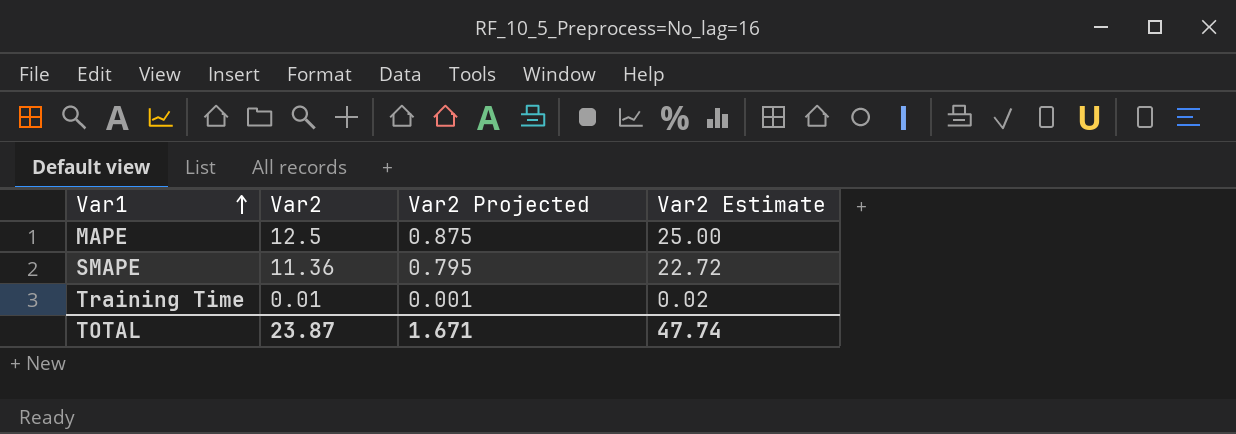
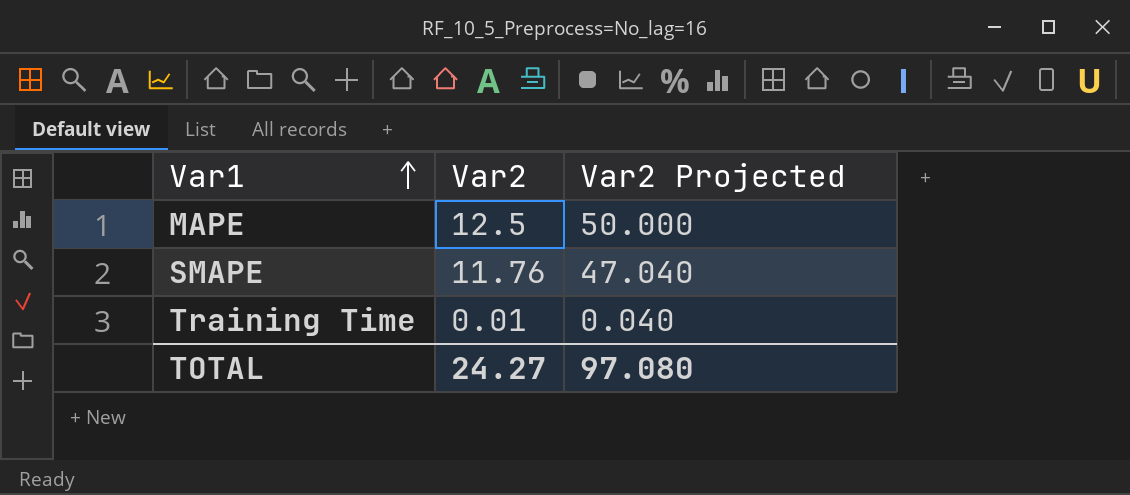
column Var2 Estimate | formula: [Var2] * 2 -> none
column Var2 Projected | formula: [Var2] * 0.07 -> [Var2] * 4
SMAPE | Var2: 11.36 -> 11.76
TOTAL | Var2: 23.87 -> 24.27
TOTAL | Var2 Projected: 1.671 -> 97.080

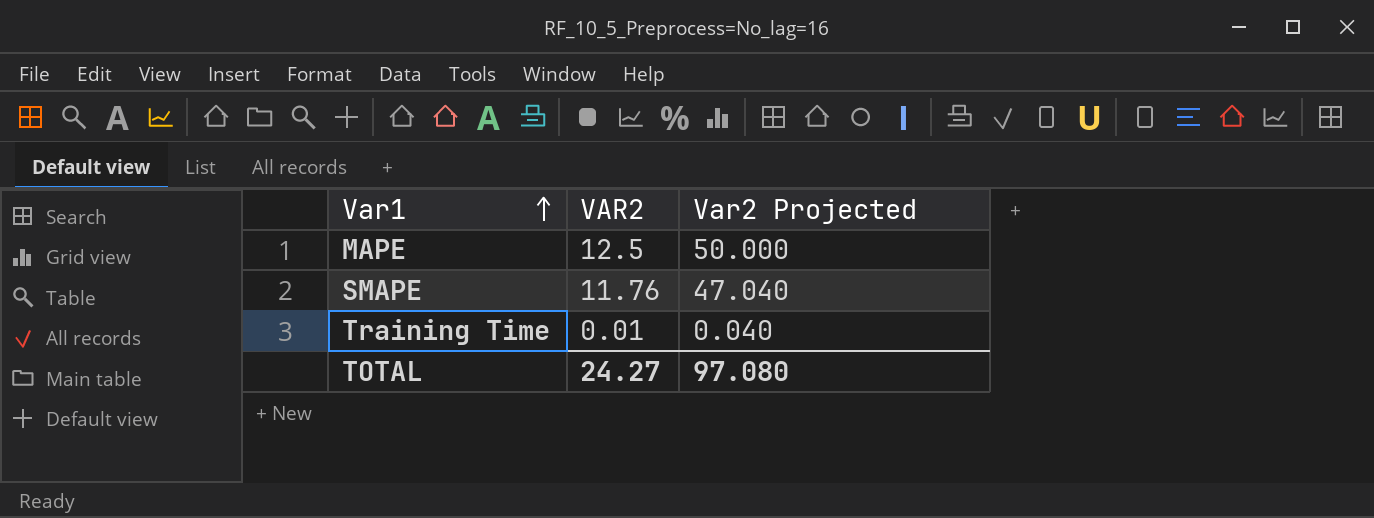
column name: Var2 -> VAR2

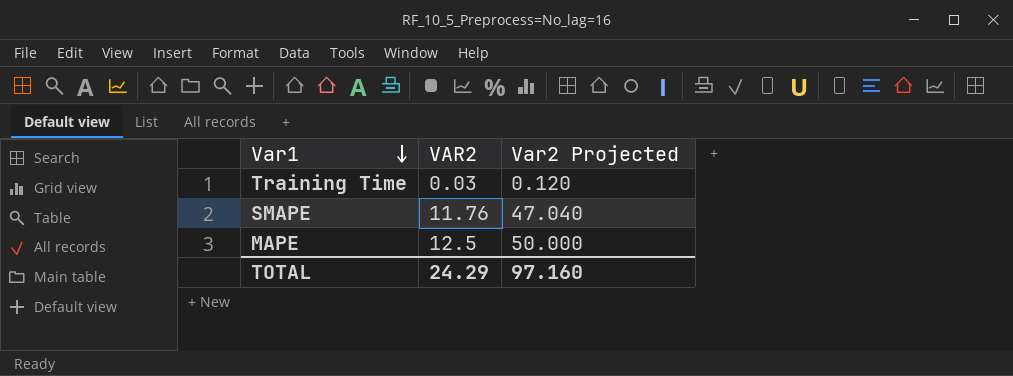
row order: Var1 ascending -> Var1 descending
Training Time | VAR2: 0.01 -> 0.03
Training Time | Var2 Projected: 0.040 -> 0.120
TOTAL | VAR2: 24.27 -> 24.29
TOTAL | Var2 Projected: 97.080 -> 97.160

